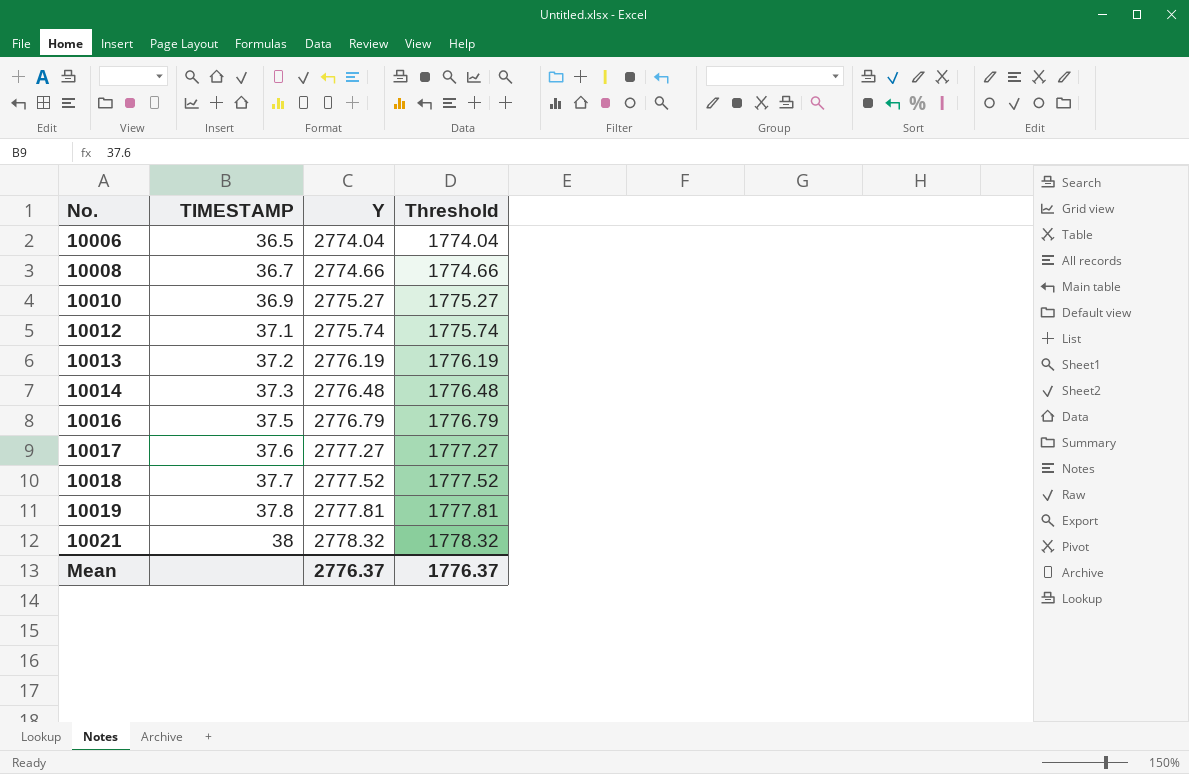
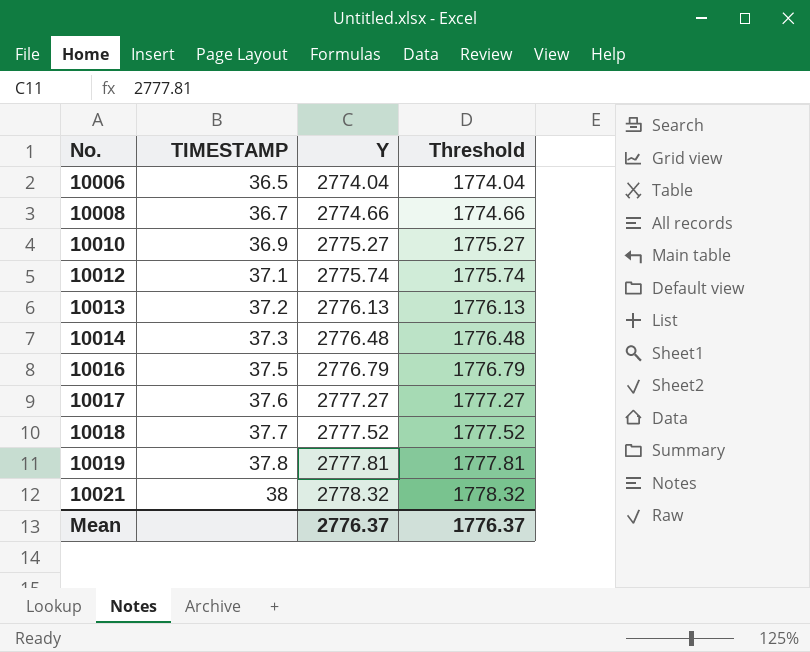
10013 | Y: 2776.19 -> 2776.13
10013 | Threshold: 1776.19 -> 1776.13

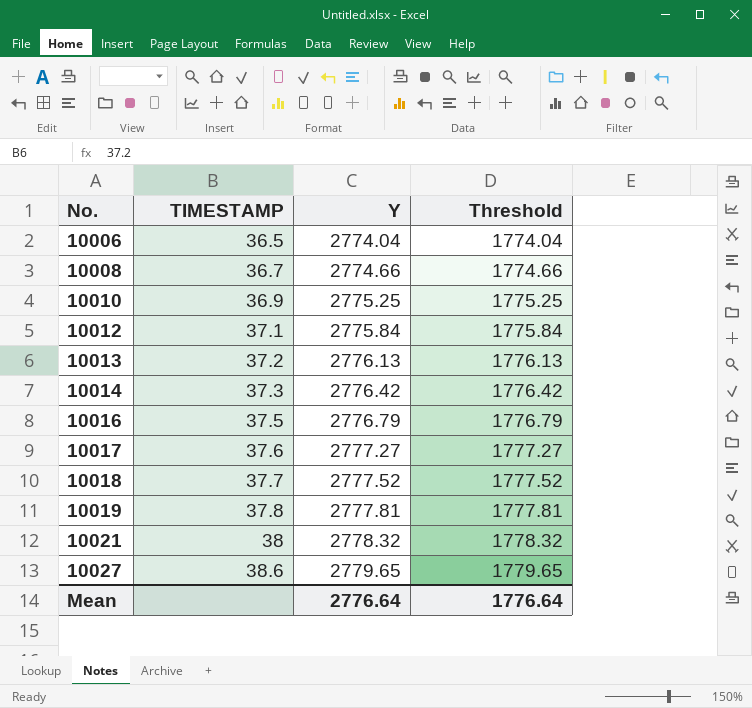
10010 | Y: 2775.27 -> 2775.25
10010 | Threshold: 1775.27 -> 1775.25
10012 | Y: 2775.74 -> 2775.84
10012 | Threshold: 1775.74 -> 1775.84
10014 | Y: 2776.48 -> 2776.42
10014 | Threshold: 1776.48 -> 1776.42
row 10027: none -> 38.6 | 2779.65 | 1779.65
Mean | Y: 2776.37 -> 2776.64
Mean | Threshold: 1776.37 -> 1776.64

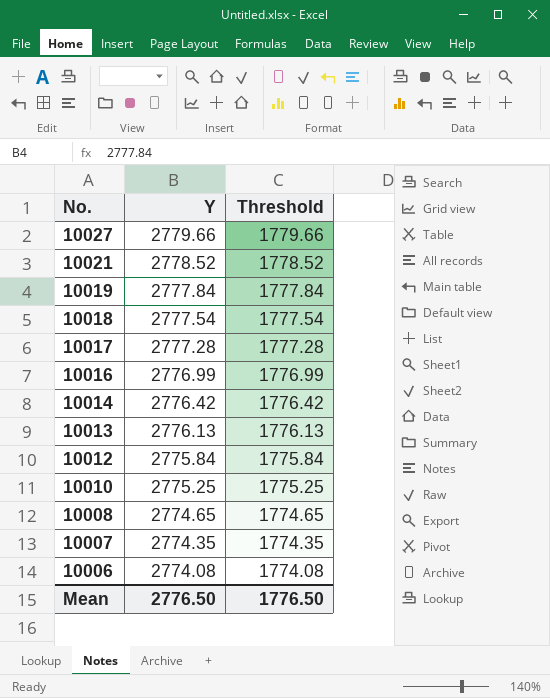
row order: No. ascending -> No. descending
column TIMESTAMP | position: 2 -> none
10027 | Y: 2779.65 -> 2779.66
10027 | Threshold: 1779.65 -> 1779.66
10021 | Y: 2778.32 -> 2778.52
10021 | Threshold: 1778.32 -> 1778.52
10019 | Y: 2777.81 -> 2777.84
10019 | Threshold: 1777.81 -> 1777.84
10018 | Y: 2777.52 -> 2777.54
10018 | Threshold: 1777.52 -> 1777.54
10017 | Y: 2777.27 -> 2777.28
10017 | Threshold: 1777.27 -> 1777.28
10016 | Y: 2776.79 -> 2776.99
10016 | Threshold: 1776.79 -> 1776.99
10008 | Y: 2774.66 -> 2774.65
10008 | Threshold: 1774.66 -> 1774.65
row 10007: none -> 2774.35 | 1774.35
10006 | Y: 2774.04 -> 2774.08
10006 | Threshold: 1774.04 -> 1774.08
Mean | Y: 2776.64 -> 2776.50
Mean | Threshold: 1776.64 -> 1776.50

